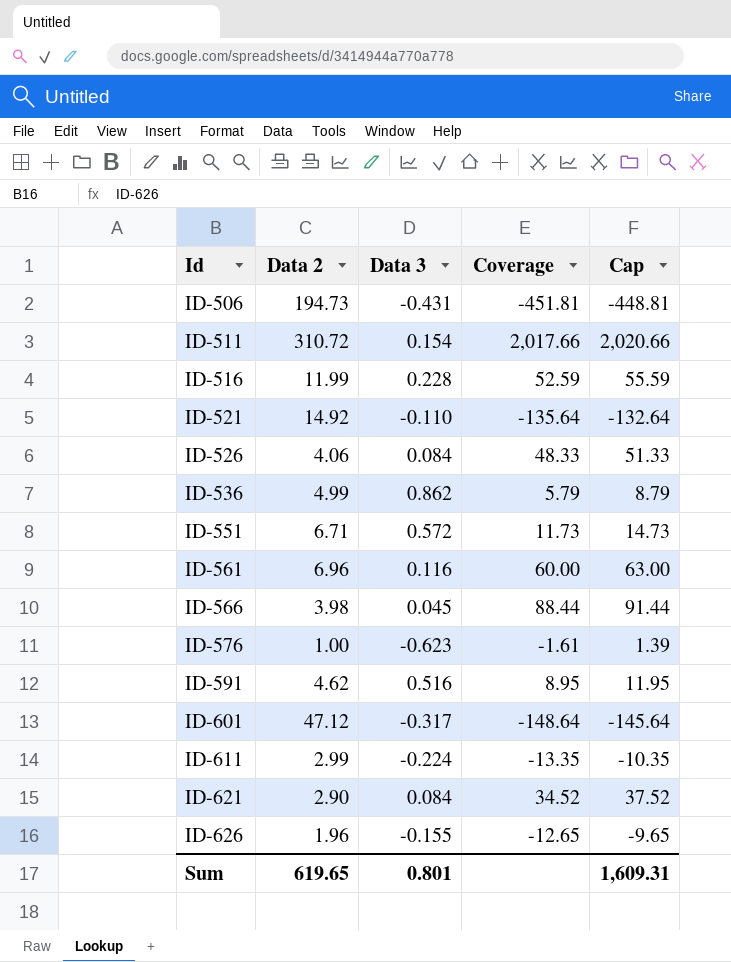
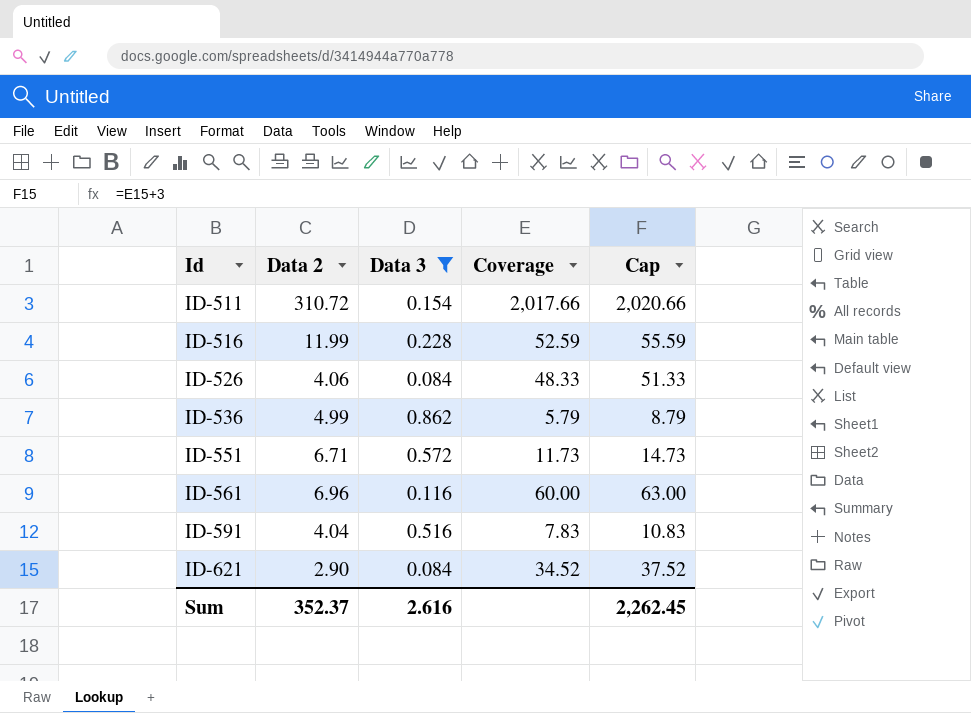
filter: none -> Data 3 >= 0.084
ID-591 | Data 2: 4.62 -> 4.04
ID-591 | Coverage: 8.95 -> 7.83
ID-591 | Cap: 11.95 -> 10.83
Sum | Data 2: 619.65 -> 352.37
Sum | Data 3: 0.801 -> 2.616
Sum | Cap: 1,609.31 -> 2,262.45

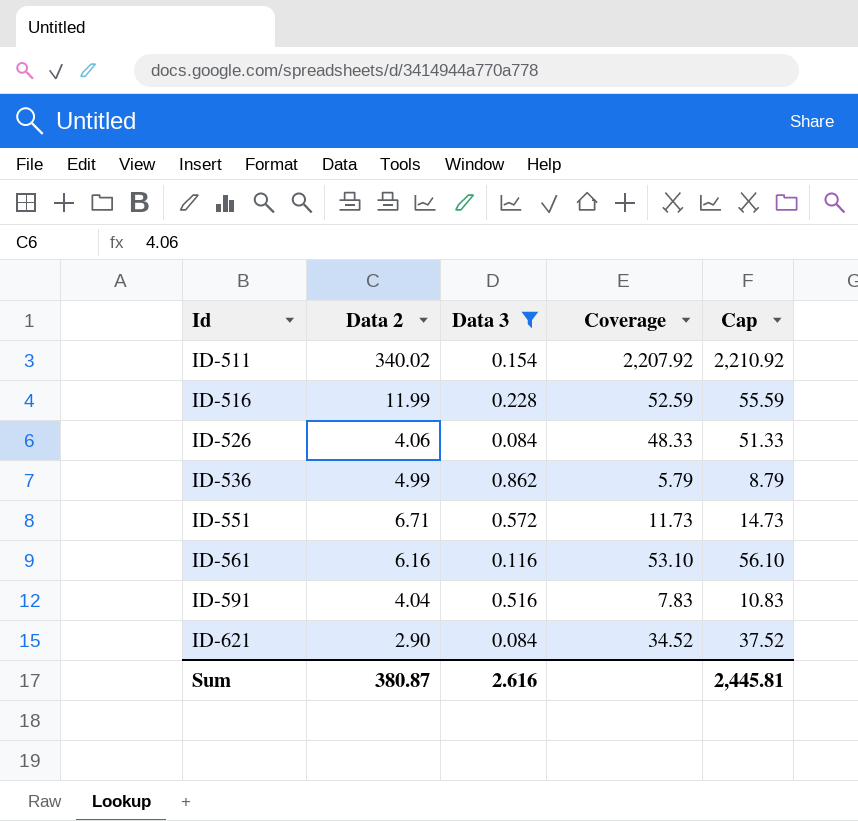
ID-511 | Data 2: 310.72 -> 340.02
ID-511 | Coverage: 2,017.66 -> 2,207.92
ID-511 | Cap: 2,020.66 -> 2,210.92
ID-561 | Data 2: 6.96 -> 6.16
ID-561 | Coverage: 60.00 -> 53.10
ID-561 | Cap: 63.00 -> 56.10
Sum | Data 2: 352.37 -> 380.87
Sum | Cap: 2,262.45 -> 2,445.81

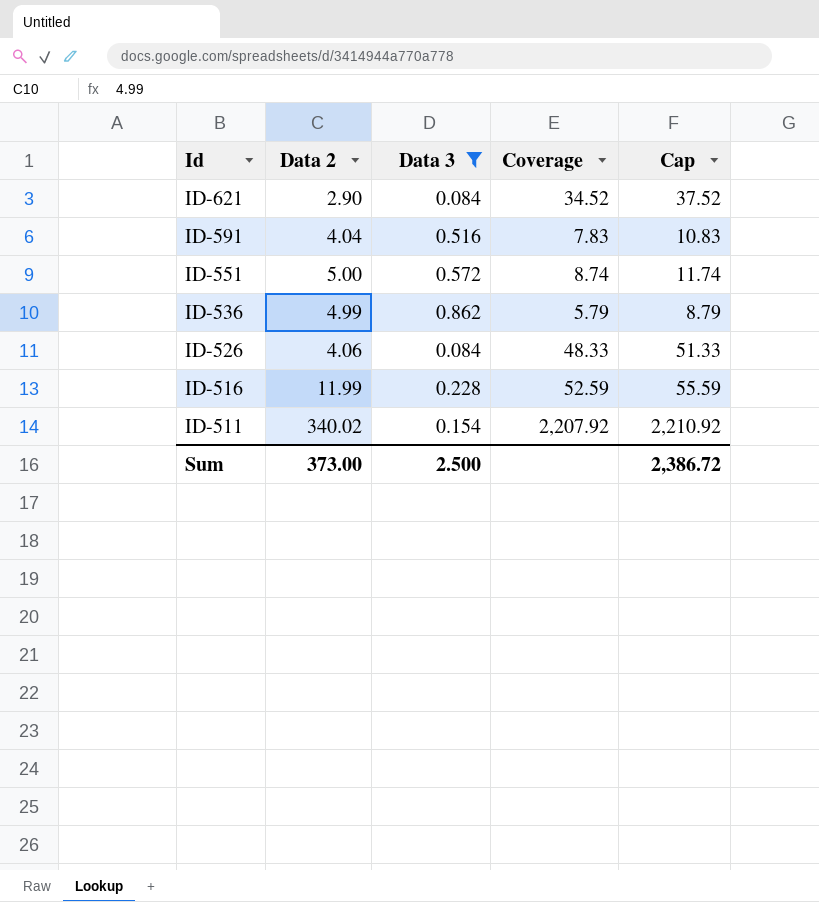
row order: Id ascending -> Id descending
row ID-561: 6.16 | 0.116 | 53.10 | 56.10 -> none
ID-551 | Data 2: 6.71 -> 5.00
ID-551 | Coverage: 11.73 -> 8.74
ID-551 | Cap: 14.73 -> 11.74
Sum | Data 2: 380.87 -> 373.00
Sum | Data 3: 2.616 -> 2.500
Sum | Cap: 2,445.81 -> 2,386.72

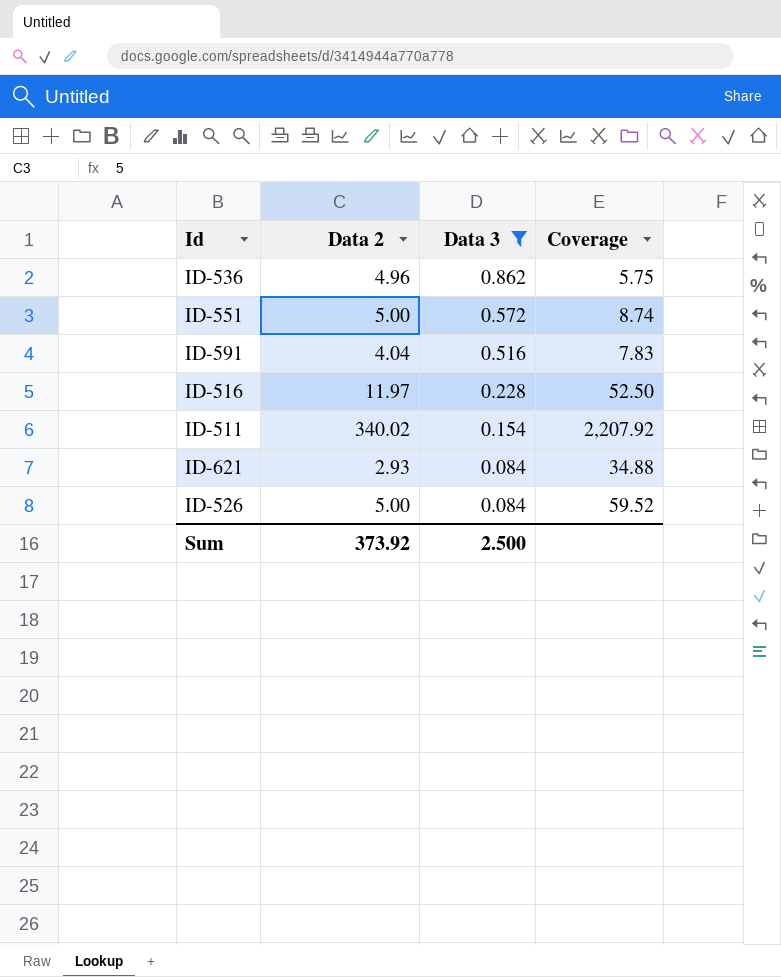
row order: Id descending -> Data 3 descending
column Cap | formula: [Coverage] + 3 -> none
ID-536 | Data 2: 4.99 -> 4.96
ID-536 | Coverage: 5.79 -> 5.75
ID-516 | Data 2: 11.99 -> 11.97
ID-516 | Coverage: 52.59 -> 52.50
ID-621 | Data 2: 2.90 -> 2.93
ID-621 | Coverage: 34.52 -> 34.88
ID-526 | Data 2: 4.06 -> 5.00
ID-526 | Coverage: 48.33 -> 59.52
Sum | Data 2: 373.00 -> 373.92

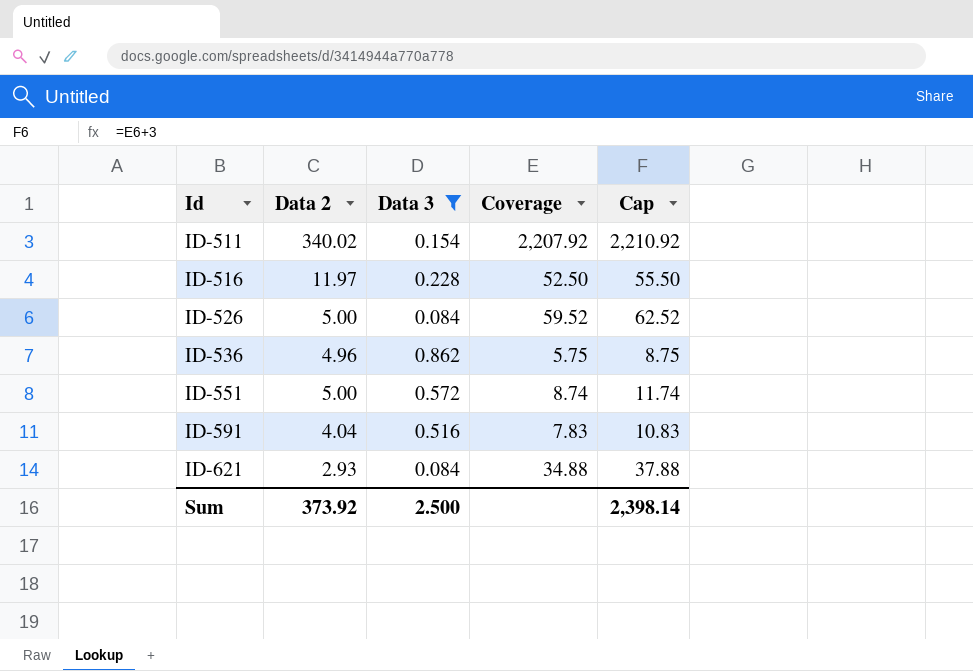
row order: Data 3 descending -> Id ascending
column Cap | formula: none -> [Coverage] + 3

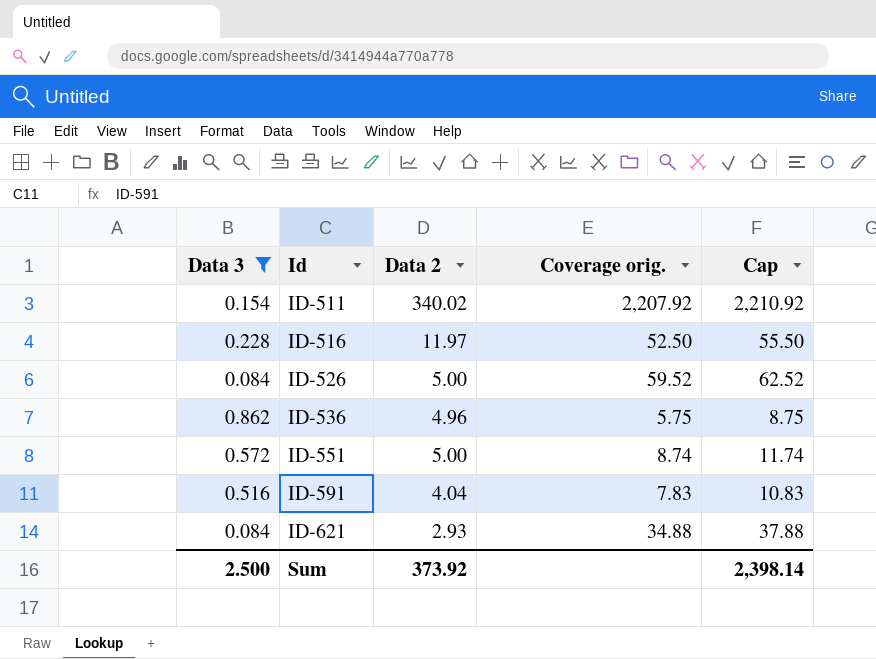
column Data 3 | position: 3 -> 1
column name: Coverage -> Coverage orig.

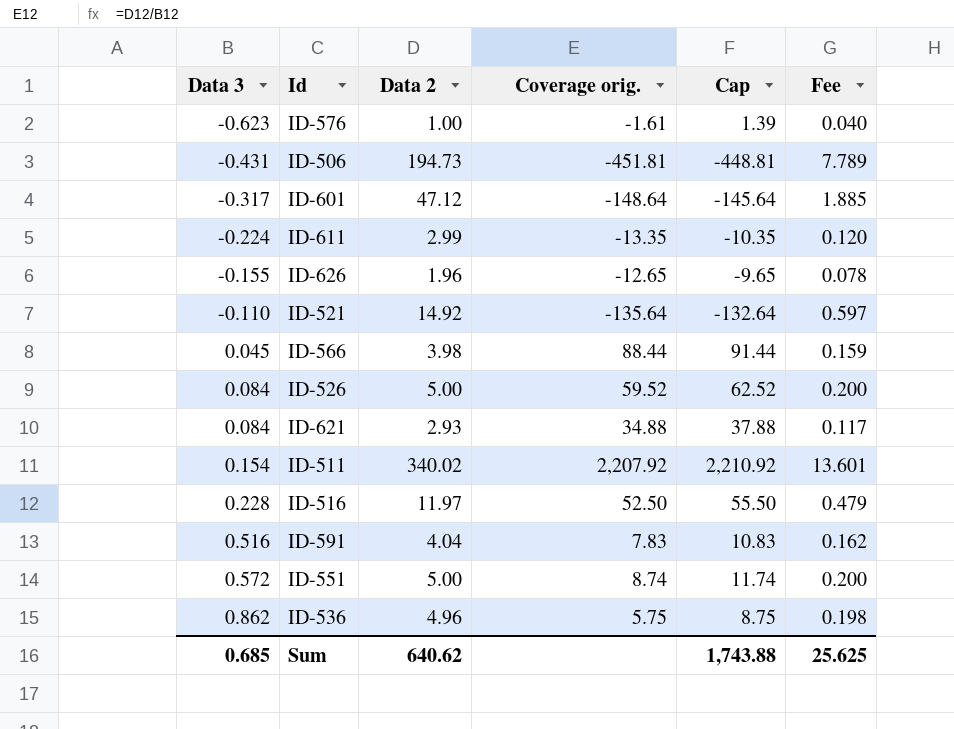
filter: Data 3 >= 0.084 -> none
row order: Id ascending -> Data 3 ascending
column Fee | formula: none -> [Data 2] * 0.04
Sum | Data 3: 2.500 -> 0.685
Sum | Data 2: 373.92 -> 640.62
Sum | Cap: 2,398.14 -> 1,743.88

